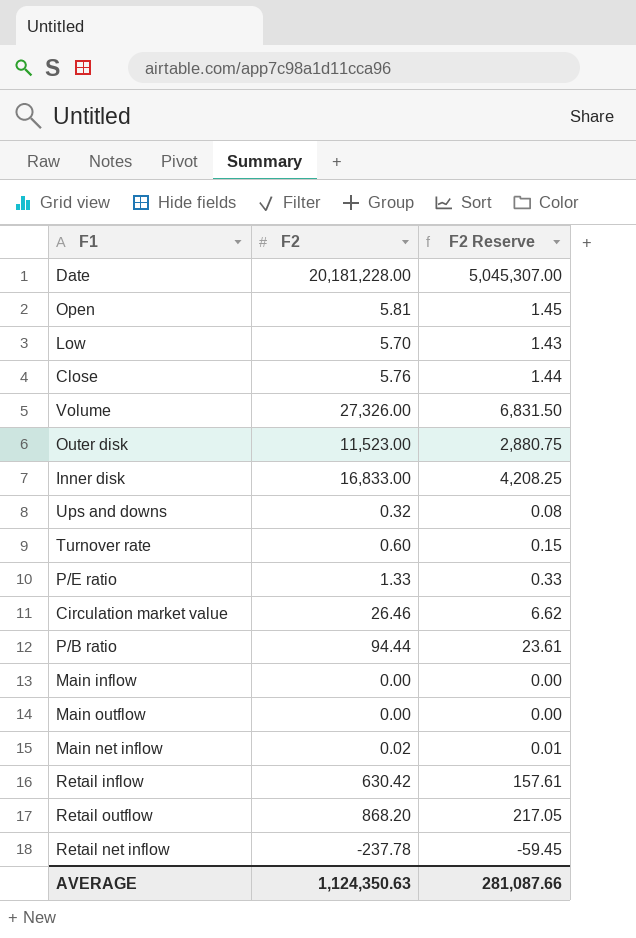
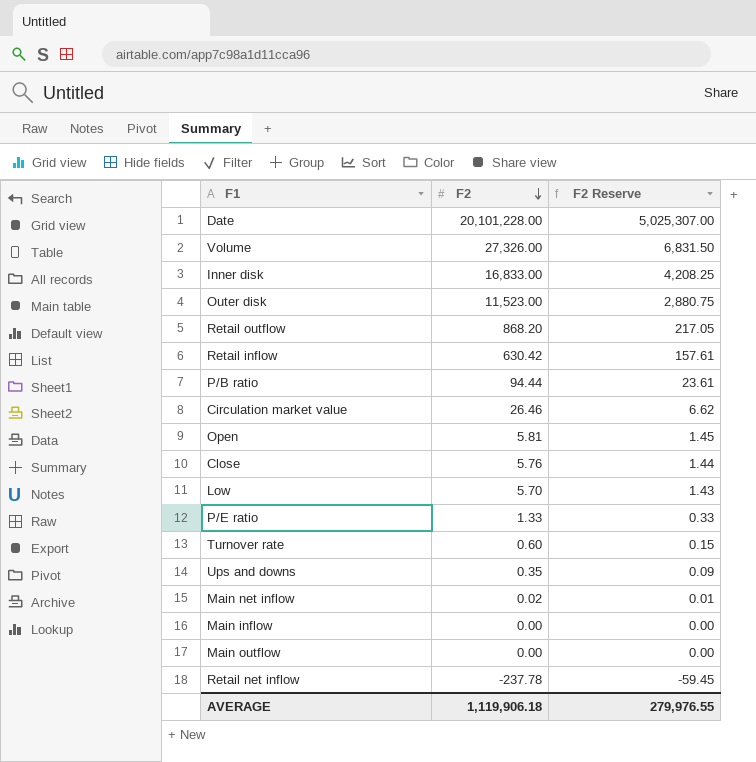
row order: none -> F2 descending
Date | F2: 20,181,228.00 -> 20,101,228.00
Date | F2 Reserve: 5,045,307.00 -> 5,025,307.00
Ups and downs | F2: 0.32 -> 0.35
Ups and downs | F2 Reserve: 0.08 -> 0.09
AVERAGE | F2: 1,124,350.63 -> 1,119,906.18
AVERAGE | F2 Reserve: 281,087.66 -> 279,976.55

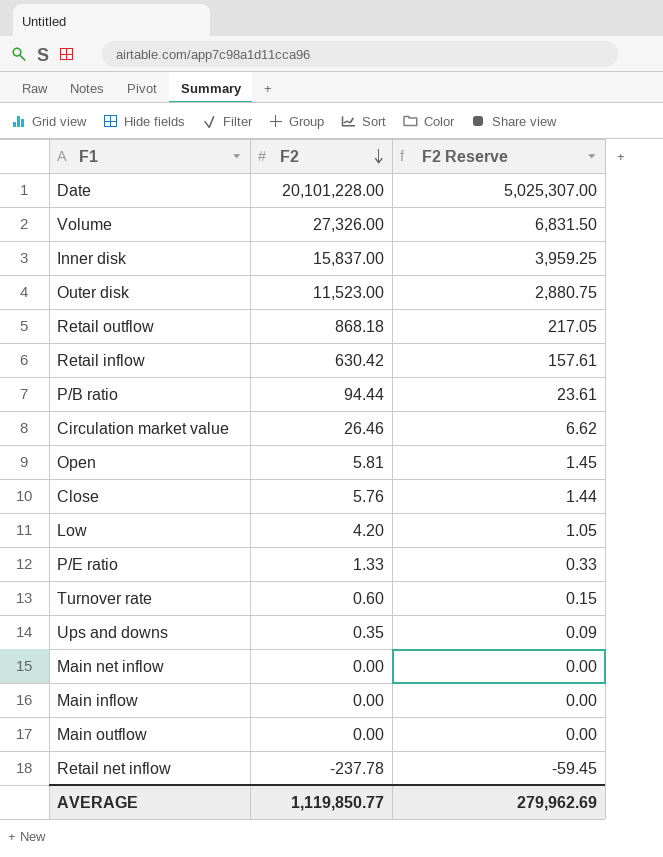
Inner disk | F2: 16,833.00 -> 15,837.00
Inner disk | F2 Reserve: 4,208.25 -> 3,959.25
Retail outflow | F2: 868.20 -> 868.18
Low | F2: 5.70 -> 4.20
Low | F2 Reserve: 1.43 -> 1.05
Main net inflow | F2: 0.02 -> 0.00
Main net inflow | F2 Reserve: 0.01 -> 0.00
AVERAGE | F2: 1,119,906.18 -> 1,119,850.77
AVERAGE | F2 Reserve: 279,976.55 -> 279,962.69

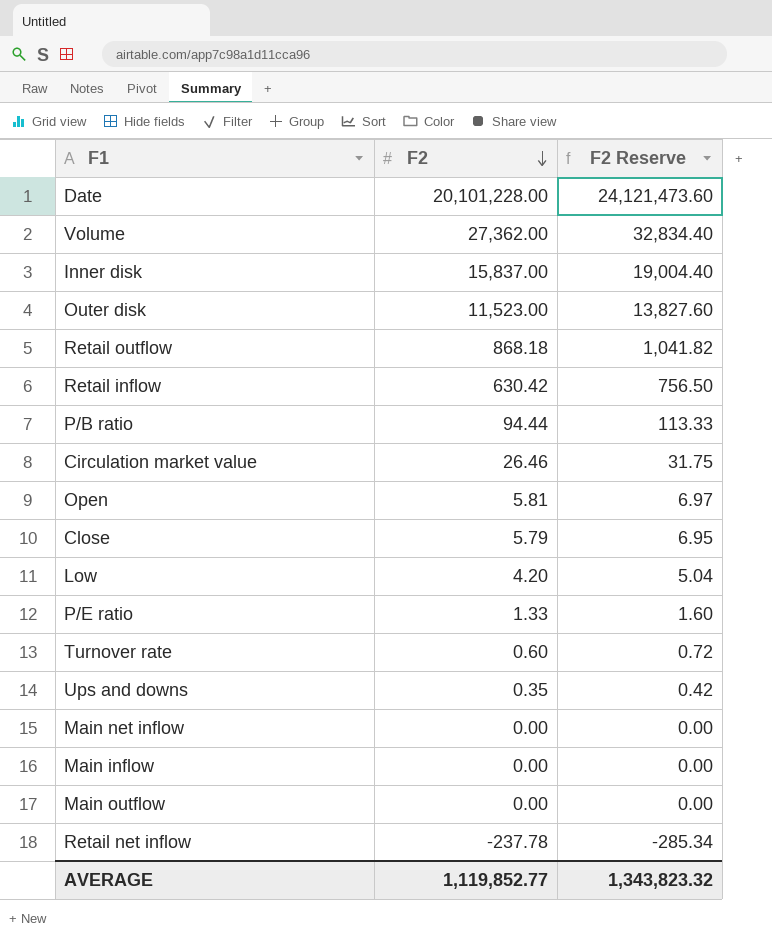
column F2 Reserve | formula: [F2] * 0.25 -> [F2] * 1.2
Volume | F2: 27,326.00 -> 27,362.00
Close | F2: 5.76 -> 5.79
AVERAGE | F2: 1,119,850.77 -> 1,119,852.77
AVERAGE | F2 Reserve: 279,962.69 -> 1,343,823.32

